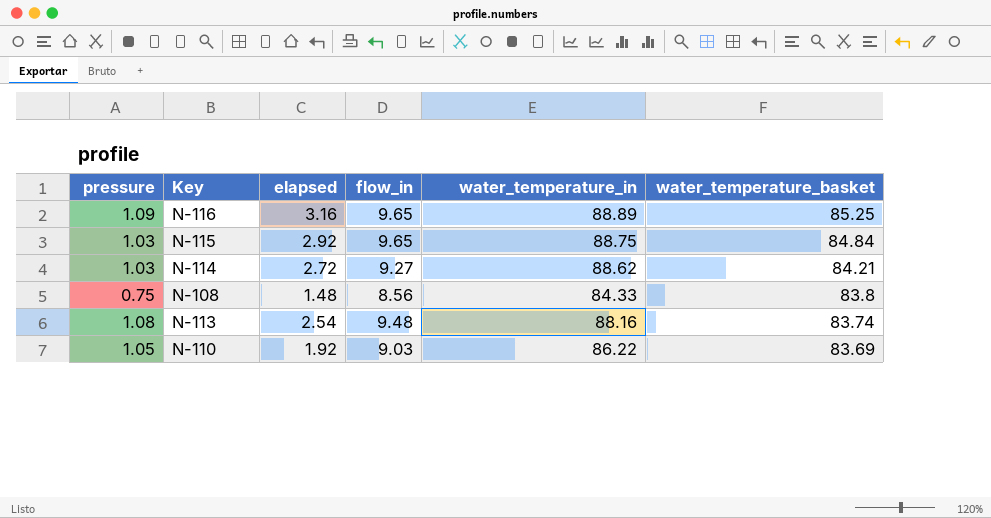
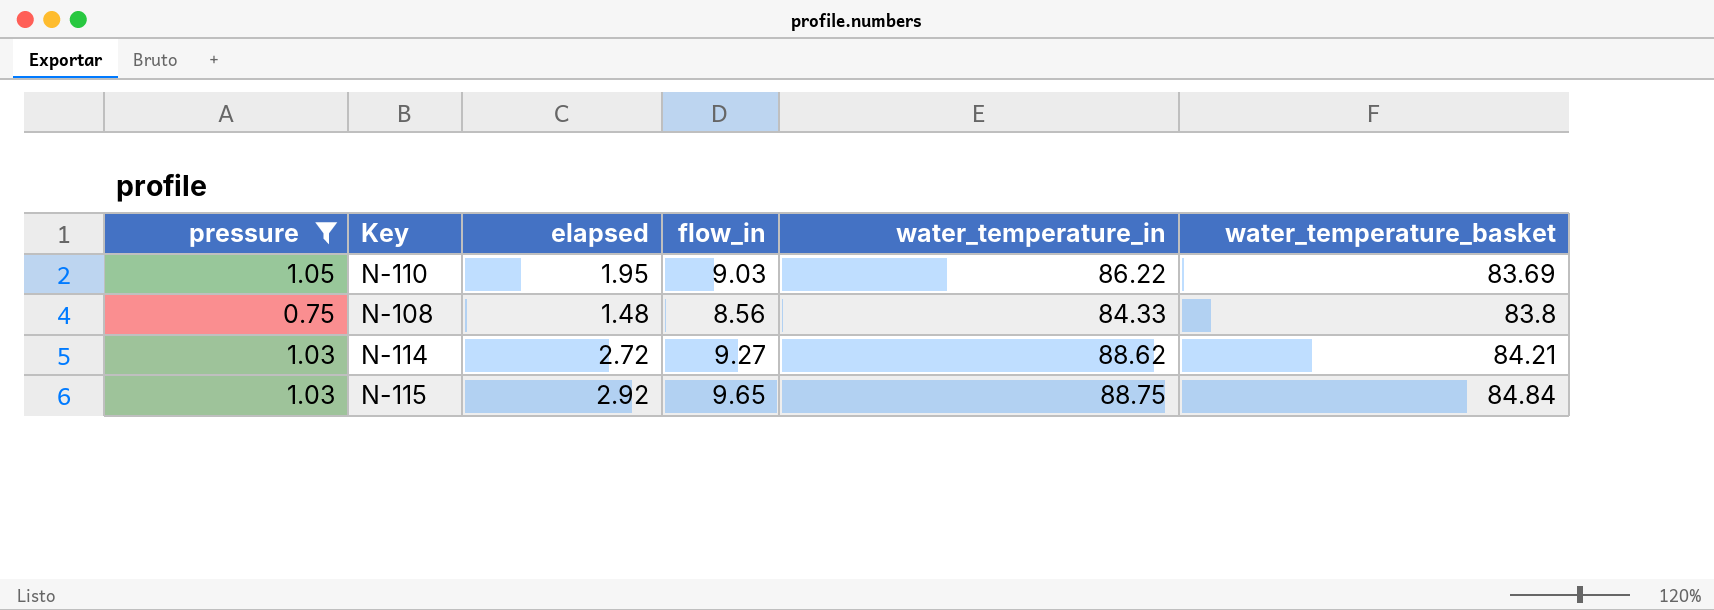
filter: none -> pressure <= 1.05
row order: water_temperature_basket descending -> water_temperature_basket ascending
N-110 | elapsed: 1.92 -> 1.95

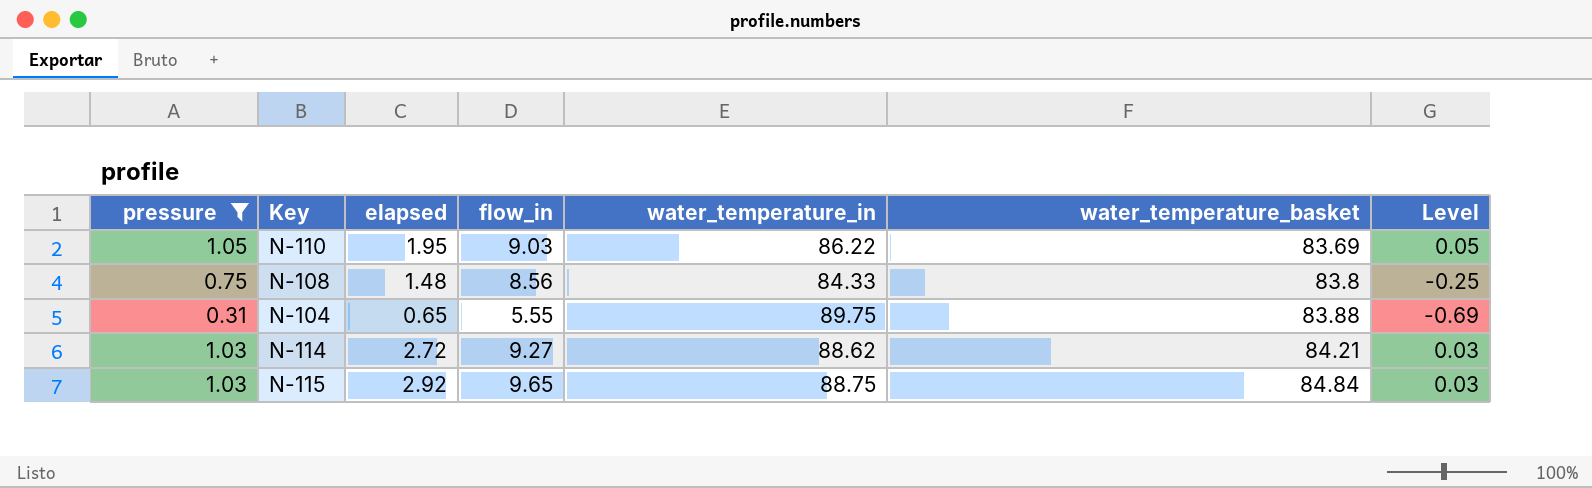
column Level | formula: none -> [pressure] - 1
row N-104: none -> 0.31 | 0.65 | 5.55 | 89.75 | 83.88 | -0.69

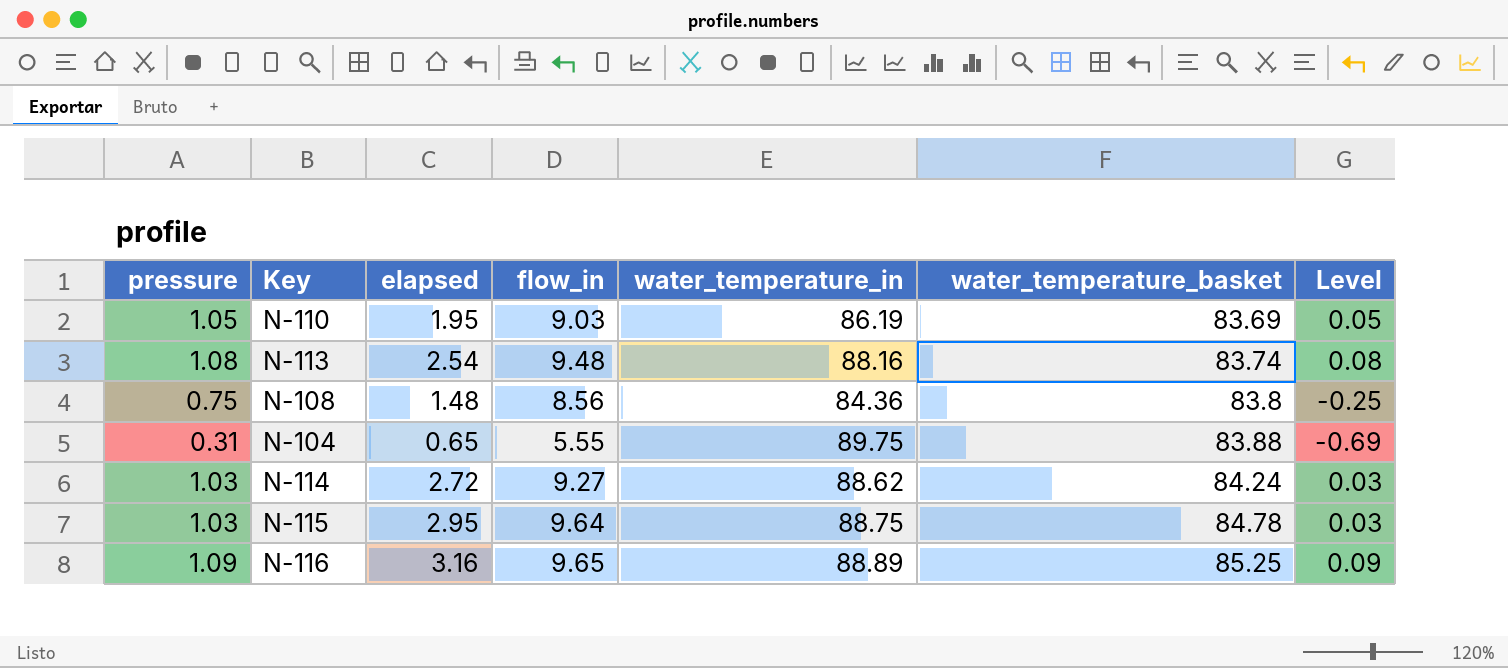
filter: pressure <= 1.05 -> none
N-110 | water_temperature_in: 86.22 -> 86.19
N-108 | water_temperature_in: 84.33 -> 84.36
N-114 | water_temperature_basket: 84.21 -> 84.24
N-115 | elapsed: 2.92 -> 2.95
N-115 | flow_in: 9.65 -> 9.64
N-115 | water_temperature_basket: 84.84 -> 84.78

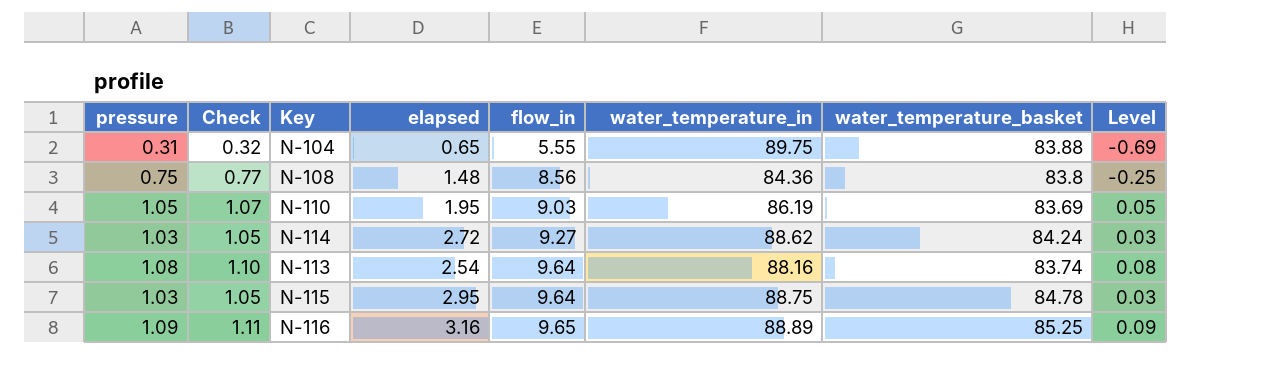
row order: water_temperature_basket ascending -> flow_in ascending
column Check | formula: none -> [pressure] * 1.02
N-113 | flow_in: 9.48 -> 9.64

